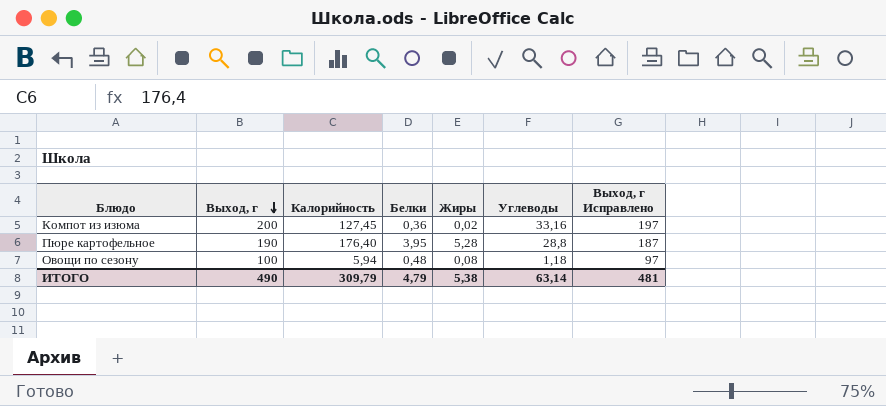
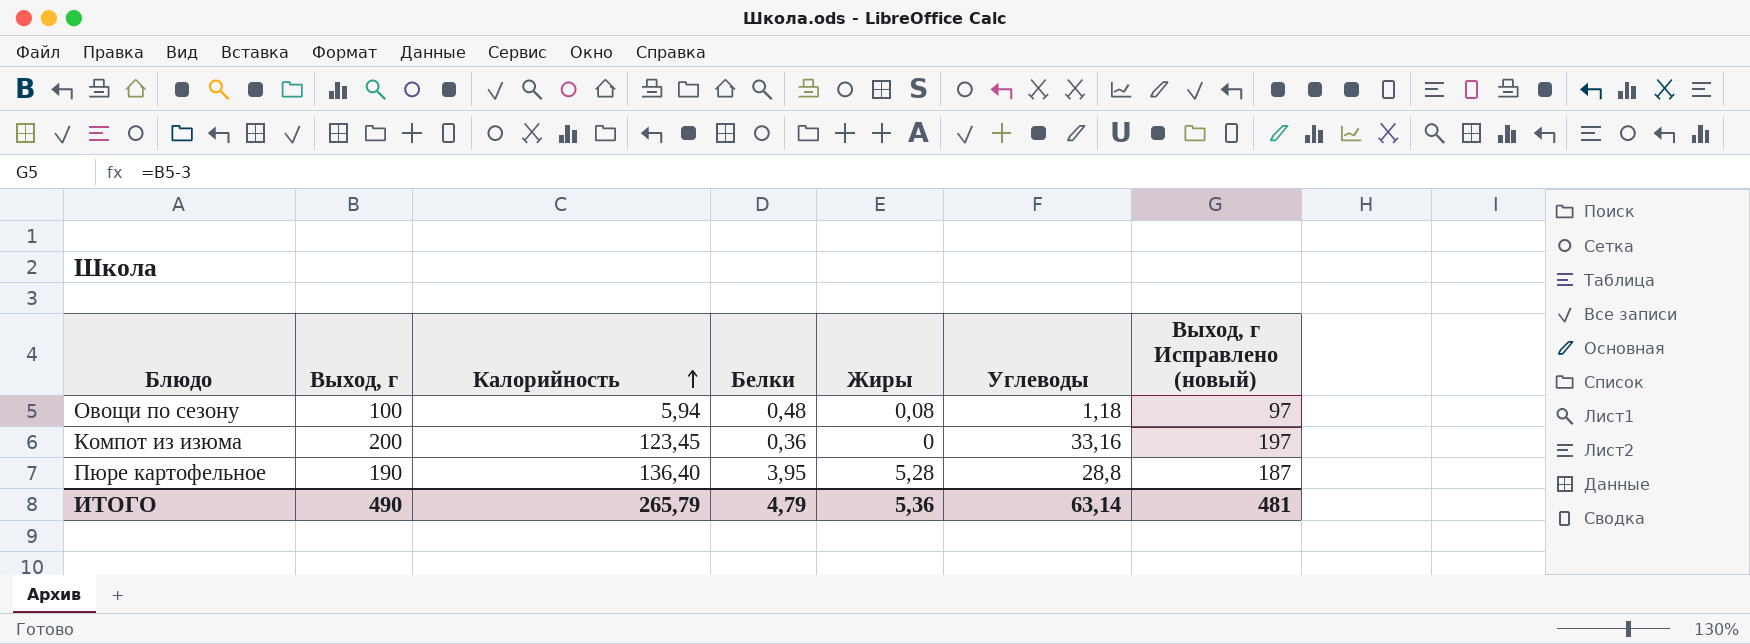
row order: Выход, г descending -> Калорийность ascending
column name: Выход, г Исправлено -> Выход, г Исправлено (новый)
Компот из изюма | Калорийность: 127,45 -> 123,45
Компот из изюма | Жиры: 0,02 -> 0
Пюре картофельное | Калорийность: 176,40 -> 136,40
ИТОГО | Калорийность: 309,79 -> 265,79
ИТОГО | Жиры: 5,38 -> 5,36

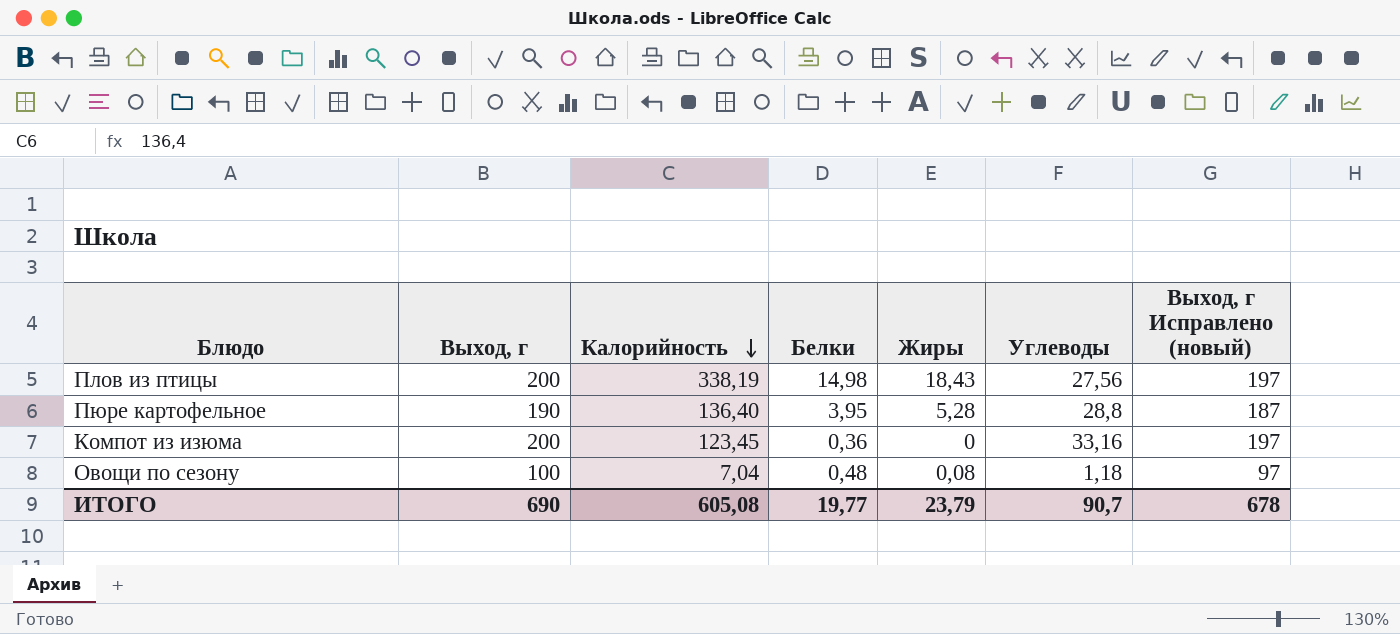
row order: Калорийность ascending -> Калорийность descending
row Плов из птицы: none -> 200 | 338,19 | 14,98 | 18,43 | 27,56 | 197
Овощи по сезону | Калорийность: 5,94 -> 7,04
ИТОГО | Выход, г: 490 -> 690
ИТОГО | Калорийность: 265,79 -> 605,08
ИТОГО | Белки: 4,79 -> 19,77
ИТОГО | Жиры: 5,36 -> 23,79
ИТОГО | Углеводы: 63,14 -> 90,7
ИТОГО | Выход, г Исправлено (новый): 481 -> 678

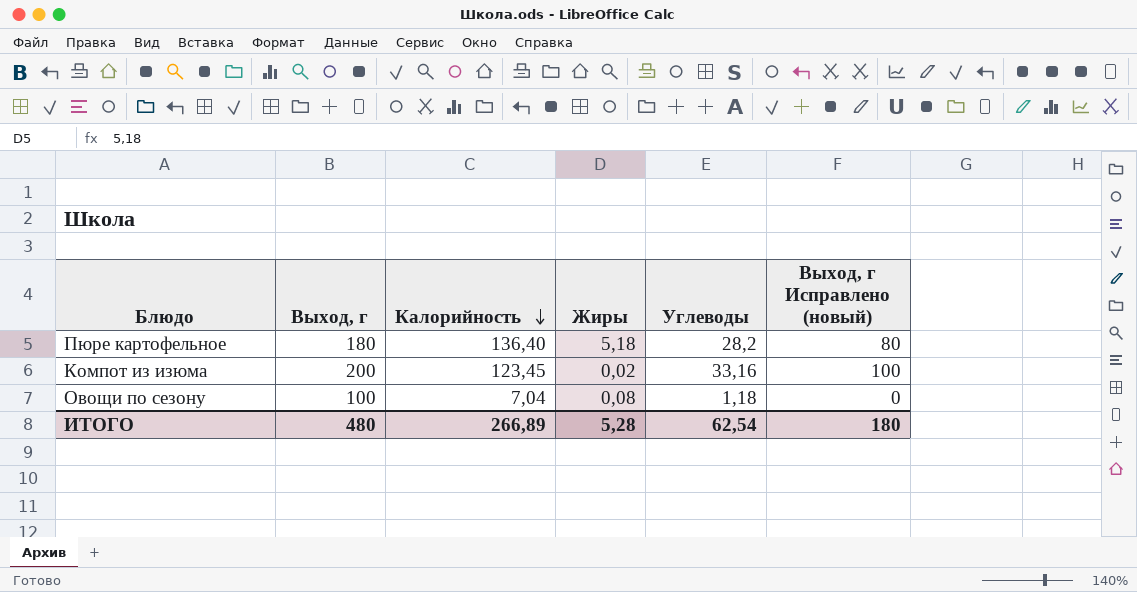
column Белки | position: 4 -> none
column Выход, г Исправлено (новый) | formula: [Выход, г] - 3 -> [Выход, г] - 100
row Плов из птицы: 200 | 338,19 | 14,98 | 18,43 | 27,56 | 197 -> none
Пюре картофельное | Выход, г: 190 -> 180
Пюре картофельное | Жиры: 5,28 -> 5,18
Пюре картофельное | Углеводы: 28,8 -> 28,2
Компот из изюма | Жиры: 0 -> 0,02
ИТОГО | Выход, г: 690 -> 480
ИТОГО | Калорийность: 605,08 -> 266,89
ИТОГО | Жиры: 23,79 -> 5,28
ИТОГО | Углеводы: 90,7 -> 62,54
ИТОГО | Выход, г Исправлено (новый): 678 -> 180

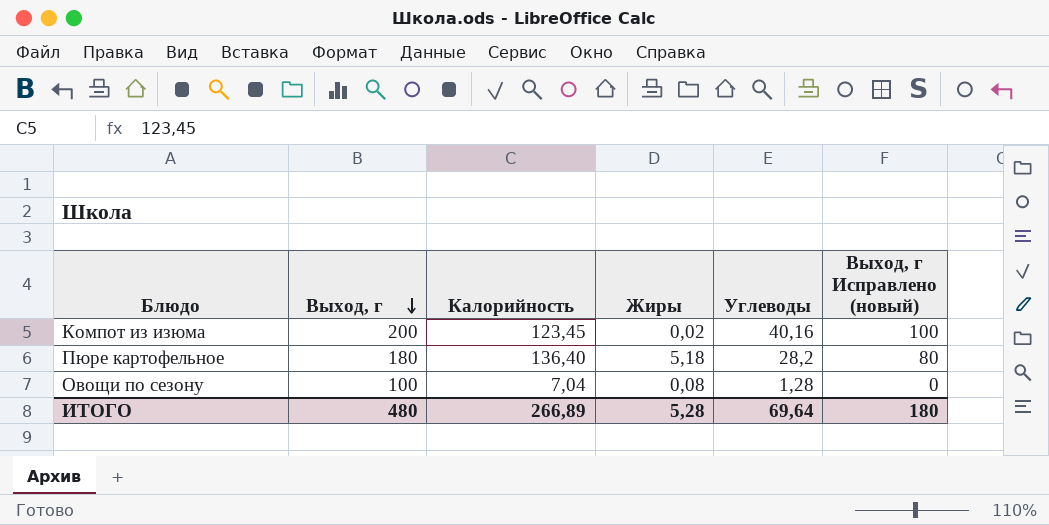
row order: Калорийность descending -> Выход, г descending
Компот из изюма | Углеводы: 33,16 -> 40,16
Овощи по сезону | Углеводы: 1,18 -> 1,28
ИТОГО | Углеводы: 62,54 -> 69,64

